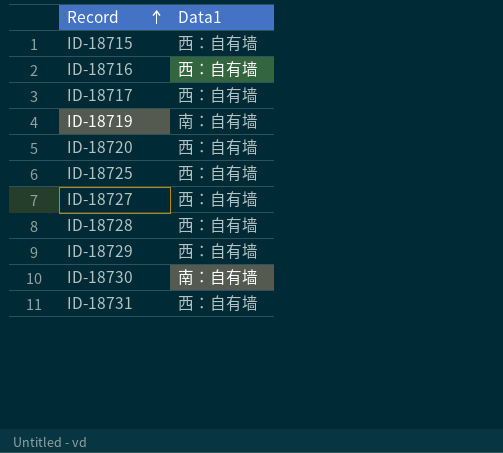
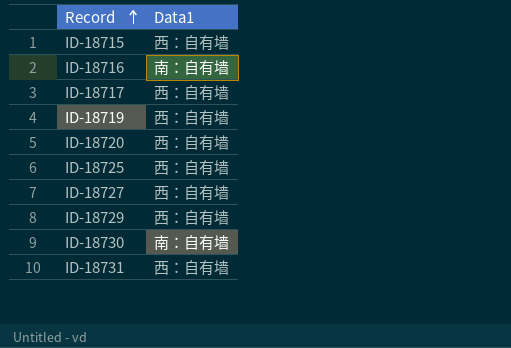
row ID-18728: 西：自有墙 -> none
ID-18716 | Data1: 西：自有墙 -> 南：自有墙
ID-18719 | Data1: 南：自有墙 -> 西：自有墙

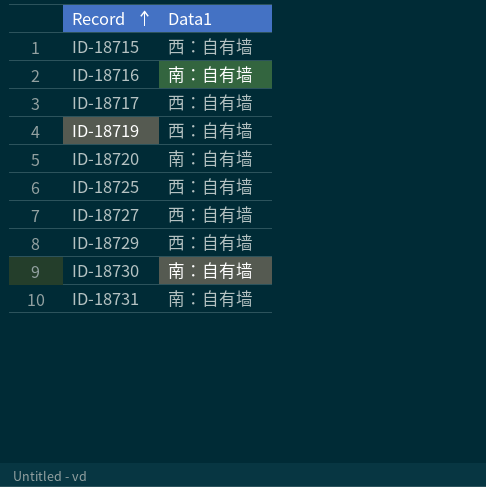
ID-18720 | Data1: 西：自有墙 -> 南：自有墙
ID-18731 | Data1: 西：自有墙 -> 南：自有墙

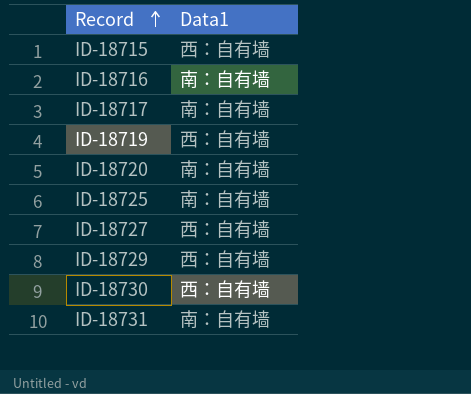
ID-18717 | Data1: 西：自有墙 -> 南：自有墙
ID-18725 | Data1: 西：自有墙 -> 南：自有墙
ID-18730 | Data1: 南：自有墙 -> 西：自有墙

